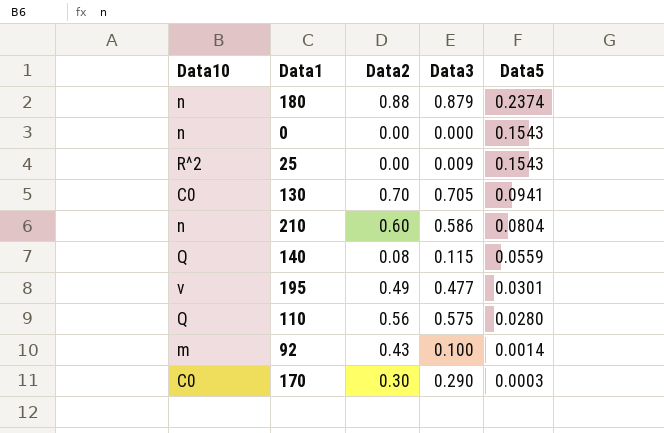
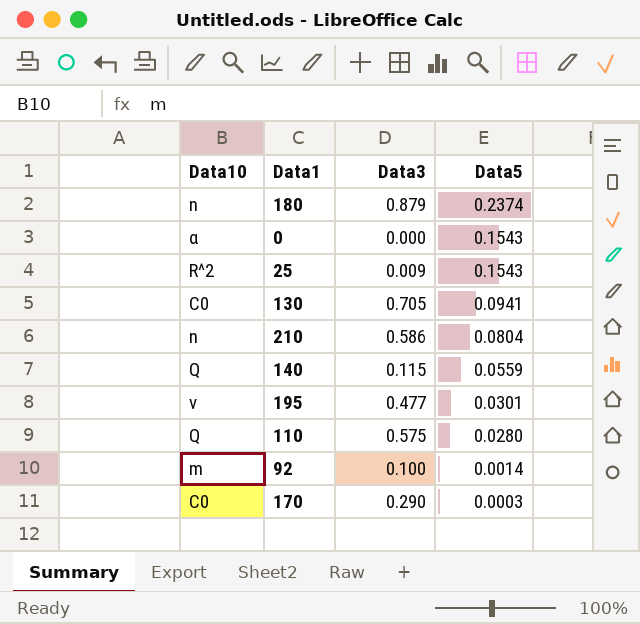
column Data2 | position: 3 -> none
0 | Data10: n -> α

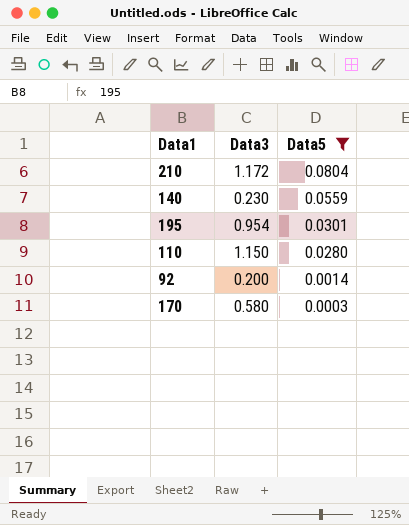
filter: none -> Data5 <= 0.0804
column Data10 | position: 1 -> none
210 | Data3: 0.586 -> 1.172
140 | Data3: 0.115 -> 0.230
195 | Data3: 0.477 -> 0.954
110 | Data3: 0.575 -> 1.150
92 | Data3: 0.100 -> 0.200
170 | Data3: 0.290 -> 0.580

